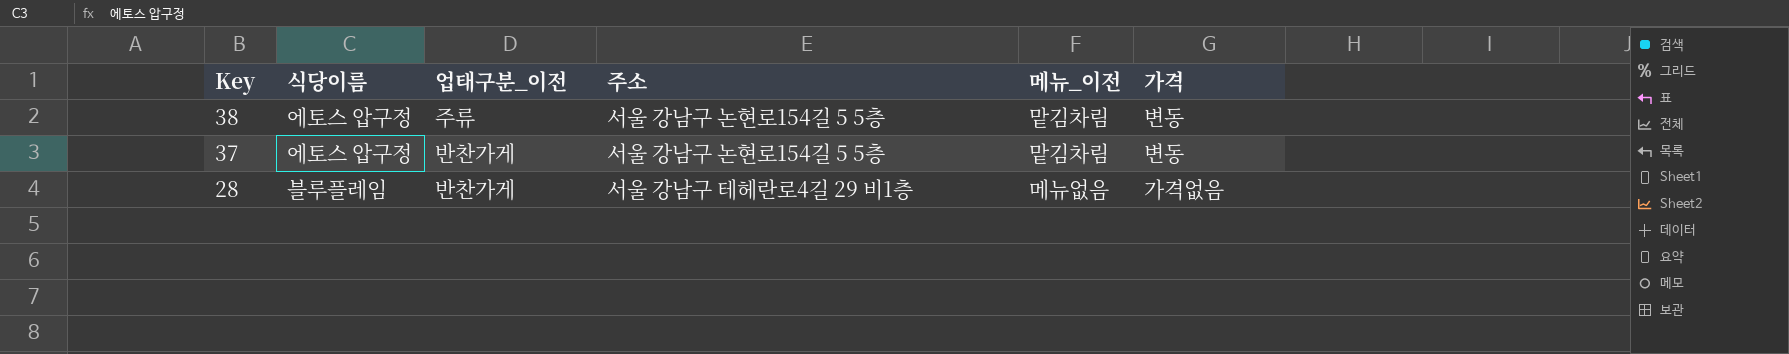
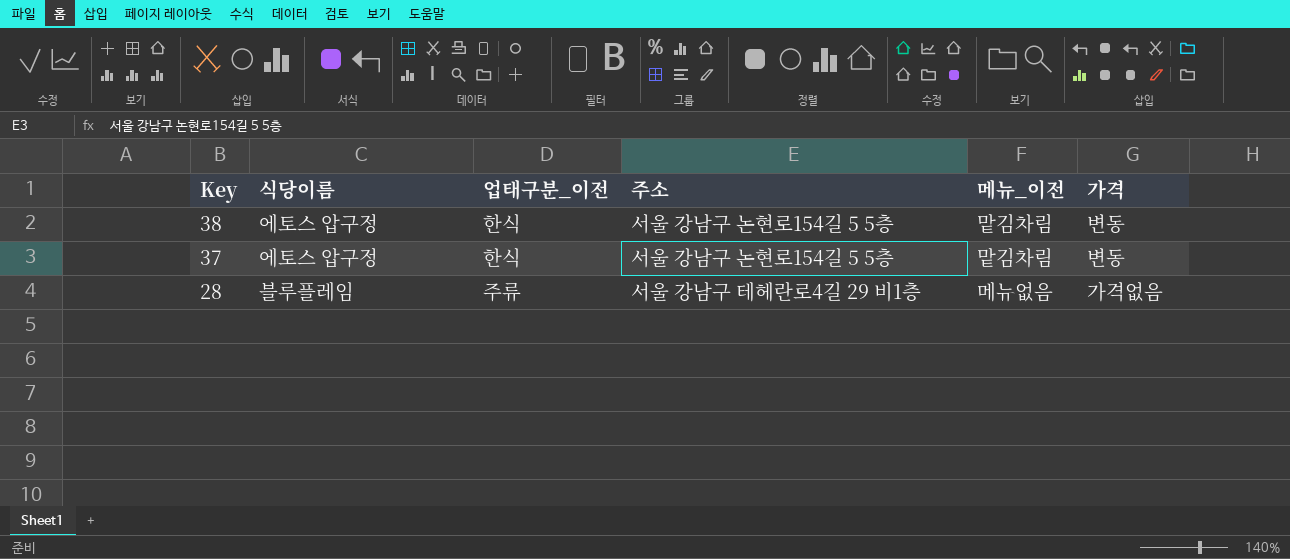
38 | 업태구분_이전: 주류 -> 한식
37 | 업태구분_이전: 반찬가게 -> 한식
28 | 업태구분_이전: 반찬가게 -> 주류

